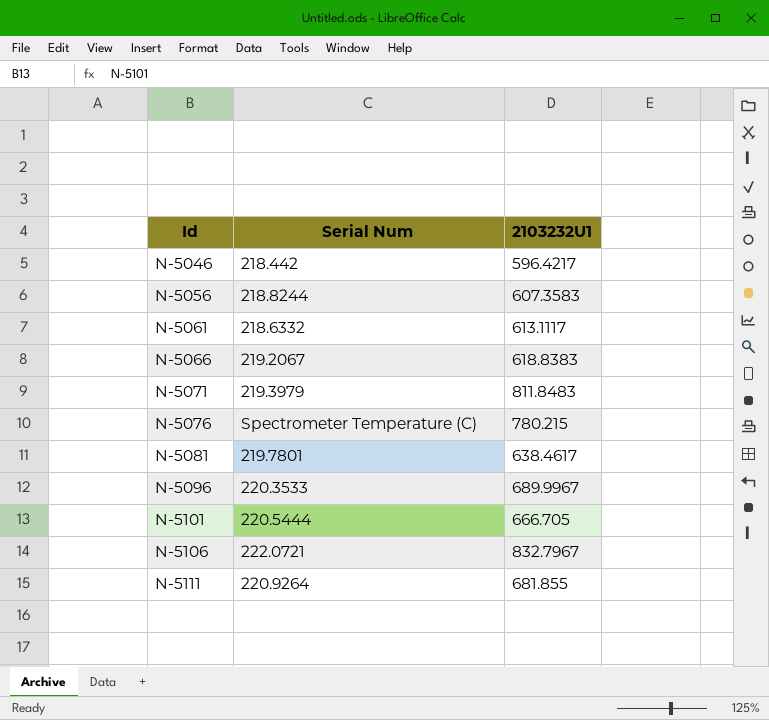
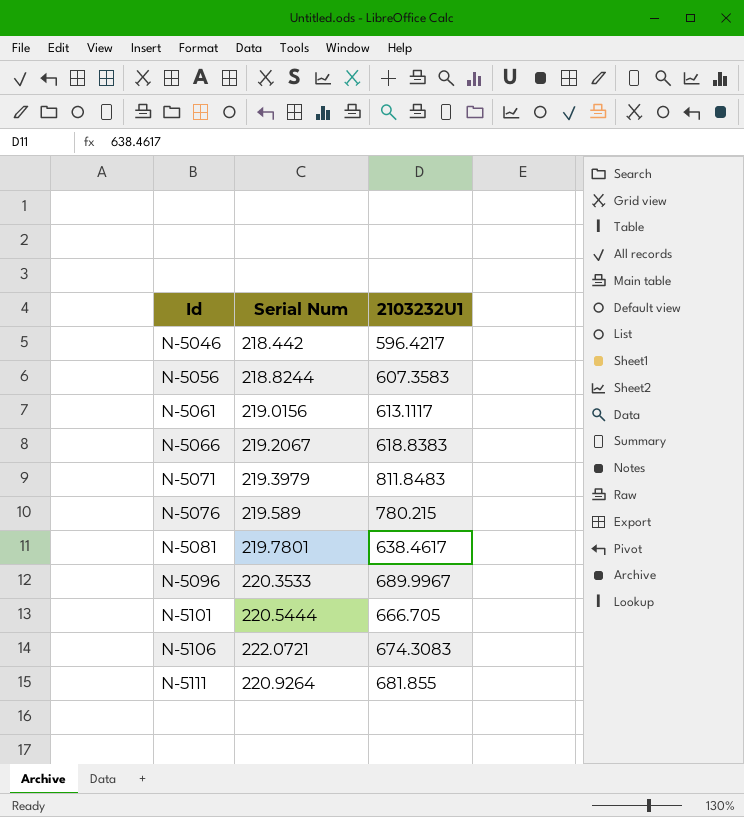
N-5061 | Serial Num: 218.6332 -> 219.0156
N-5076 | Serial Num: Spectrometer Temperature (C) -> 219.589
N-5106 | 2103232U1: 832.7967 -> 674.3083

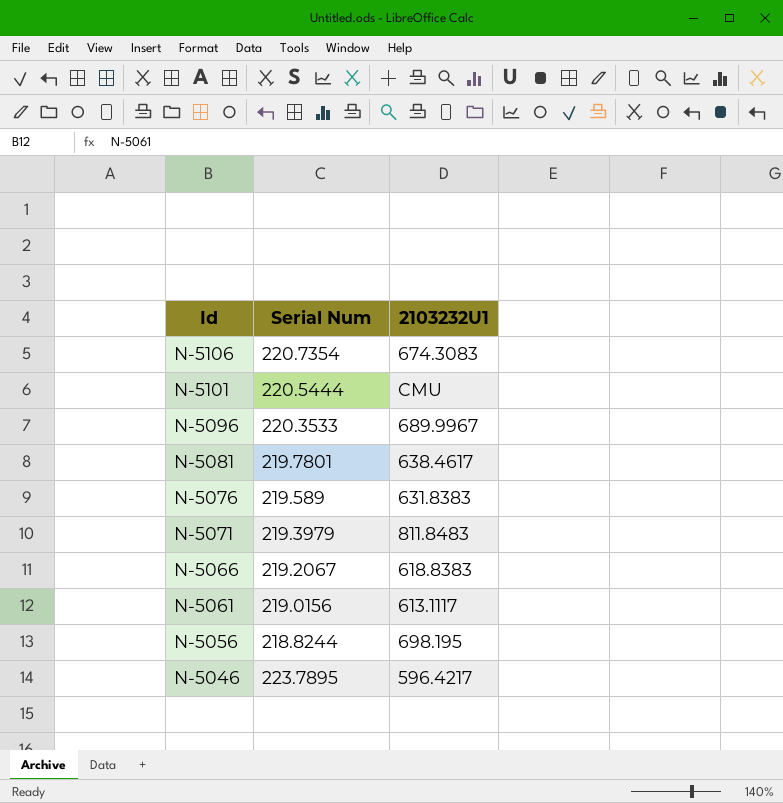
row order: Id ascending -> Id descending
row N-5111: 220.9264 | 681.855 -> none
N-5106 | Serial Num: 222.0721 -> 220.7354
N-5101 | 2103232U1: 666.705 -> CMU
N-5076 | 2103232U1: 780.215 -> 631.8383
N-5056 | 2103232U1: 607.3583 -> 698.195
N-5046 | Serial Num: 218.442 -> 223.7895

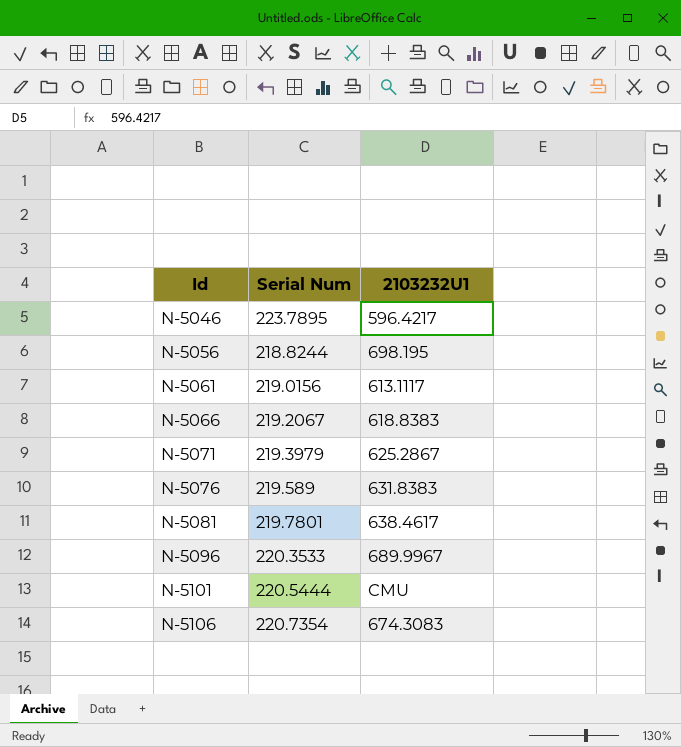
row order: Id descending -> Id ascending
N-5071 | 2103232U1: 811.8483 -> 625.2867

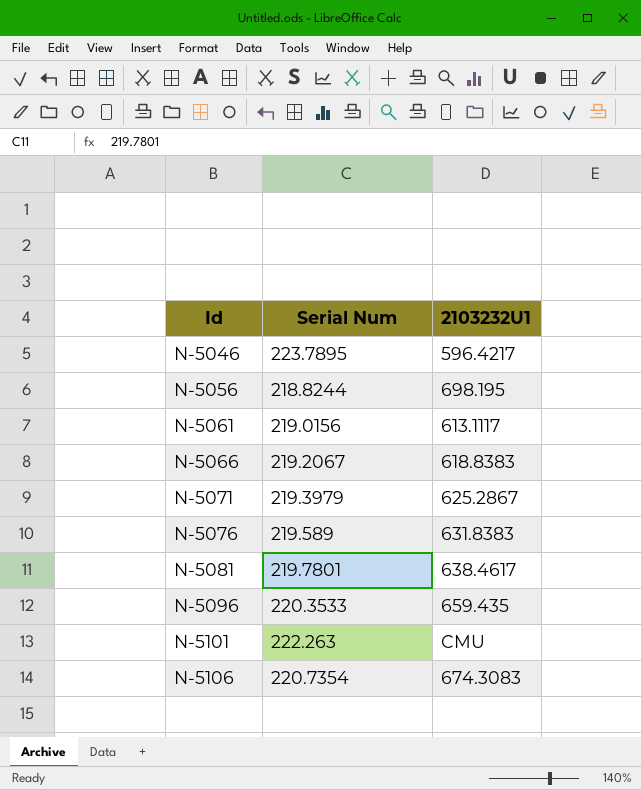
N-5096 | 2103232U1: 689.9967 -> 659.435
N-5101 | Serial Num: 220.5444 -> 222.263

